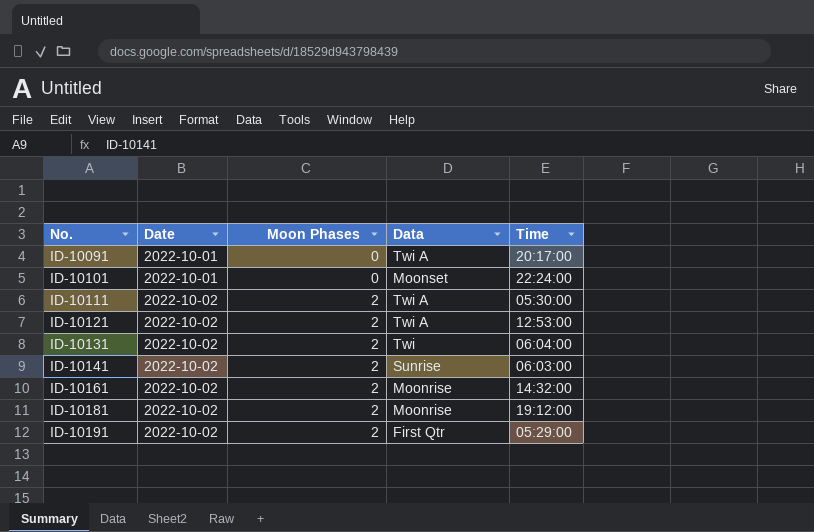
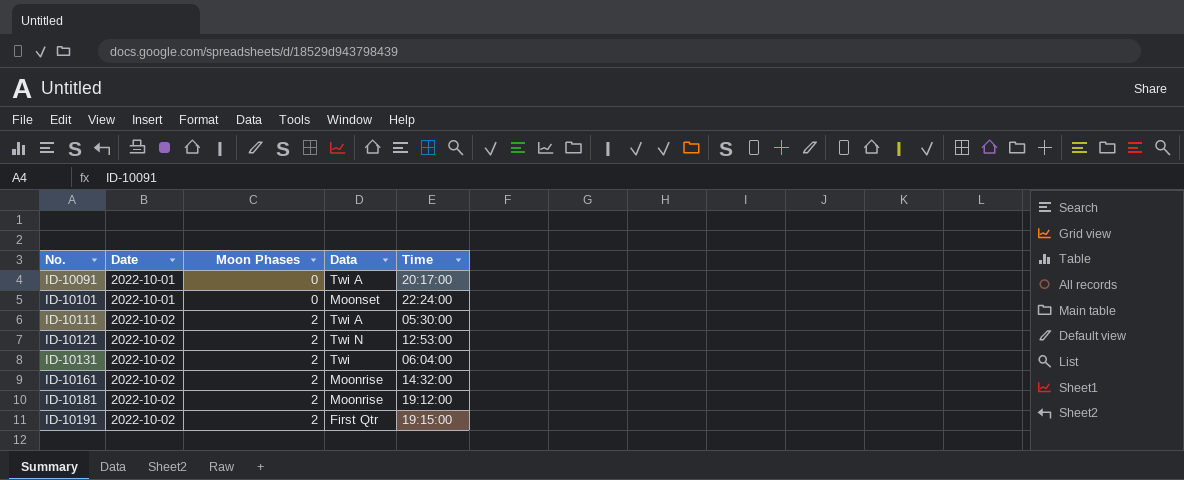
row ID-10141: 2022-10-02 | 2 | Sunrise | 06:03:00 -> none
ID-10121 | Data: Twi A -> Twi N
ID-10191 | Time: 05:29:00 -> 19:15:00

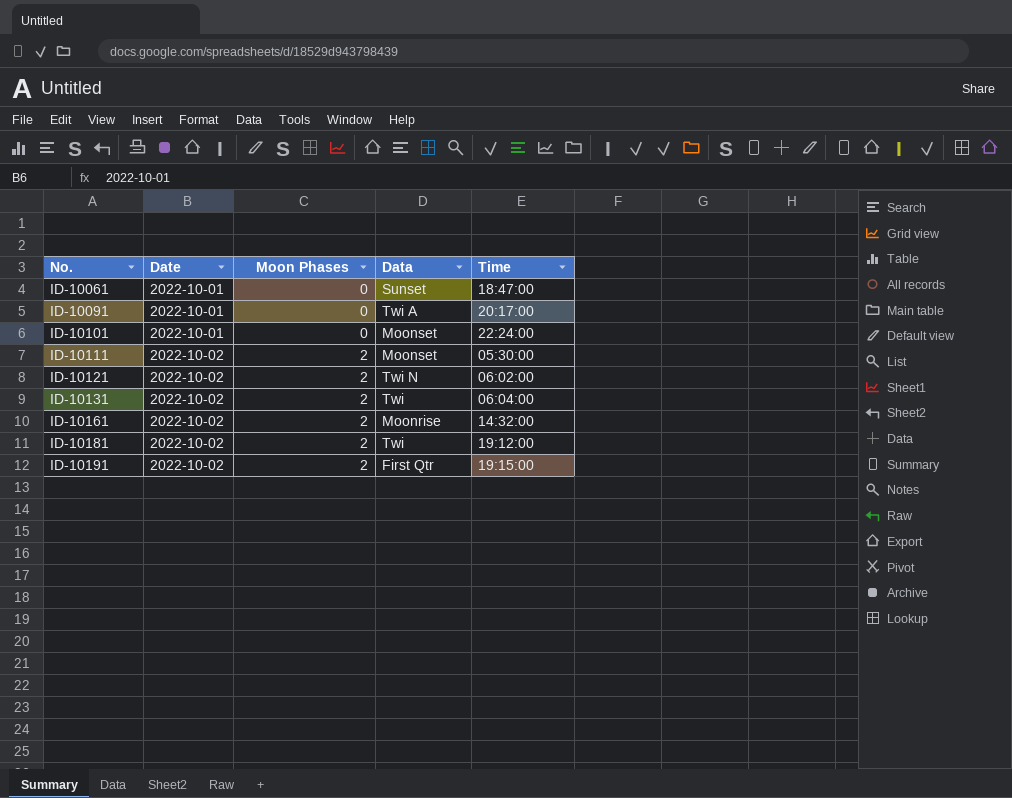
row ID-10061: none -> 2022-10-01 | 0 | Sunset | 18:47:00
ID-10111 | Data: Twi A -> Moonset
ID-10121 | Time: 12:53:00 -> 06:02:00
ID-10181 | Data: Moonrise -> Twi

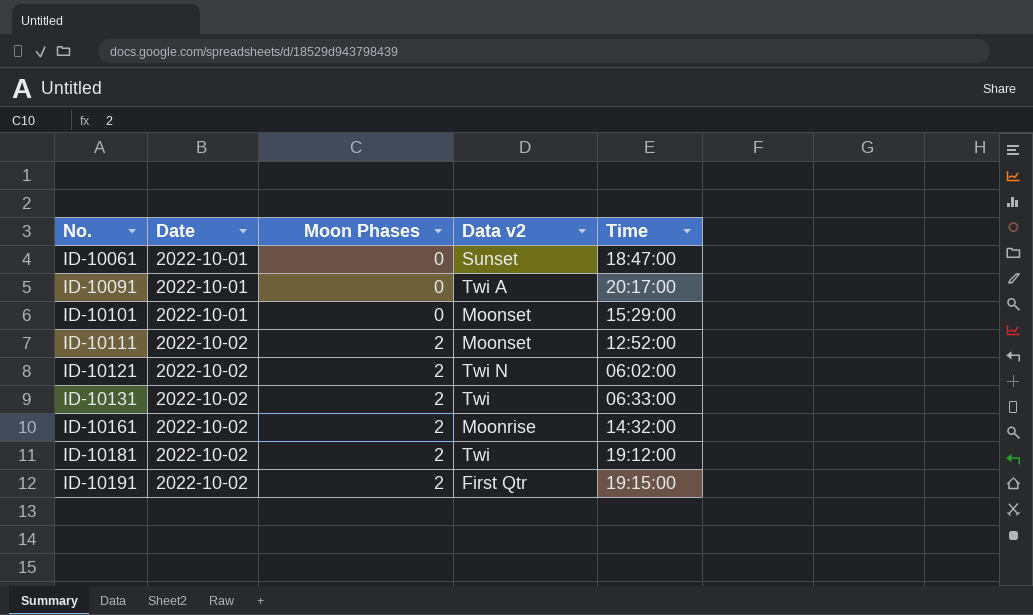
column name: Data -> Data v2
ID-10101 | Time: 22:24:00 -> 15:29:00
ID-10111 | Time: 05:30:00 -> 12:52:00
ID-10131 | Time: 06:04:00 -> 06:33:00

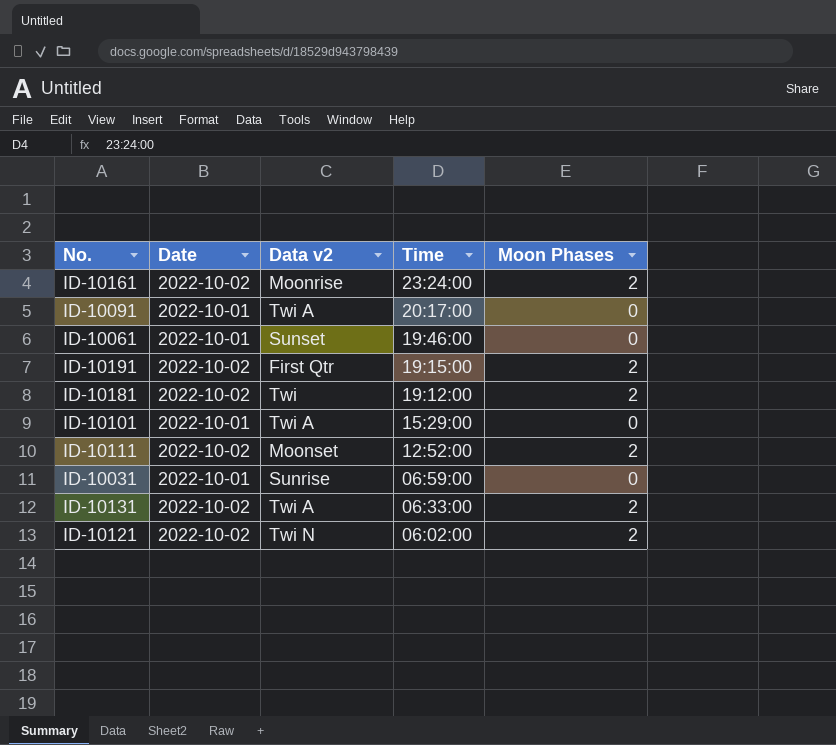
row order: No. ascending -> Time descending
column Moon Phases | position: 3 -> 5
ID-10161 | Time: 14:32:00 -> 23:24:00
ID-10061 | Time: 18:47:00 -> 19:46:00
ID-10101 | Data v2: Moonset -> Twi A
row ID-10031: none -> 2022-10-01 | Sunrise | 06:59:00 | 0
ID-10131 | Data v2: Twi -> Twi A

